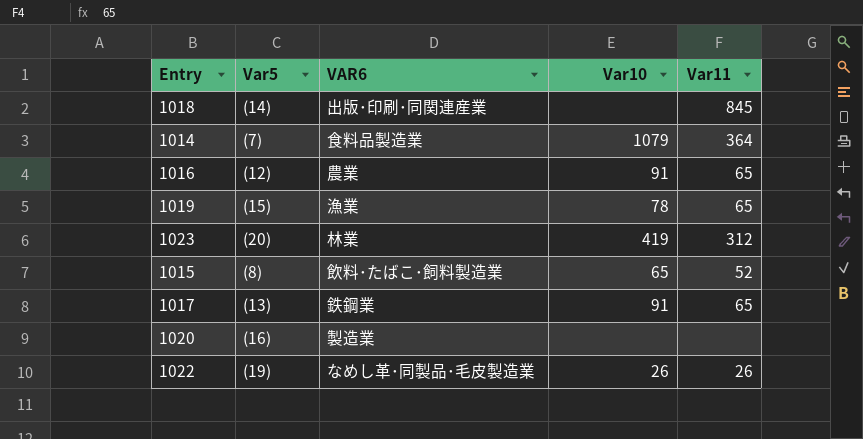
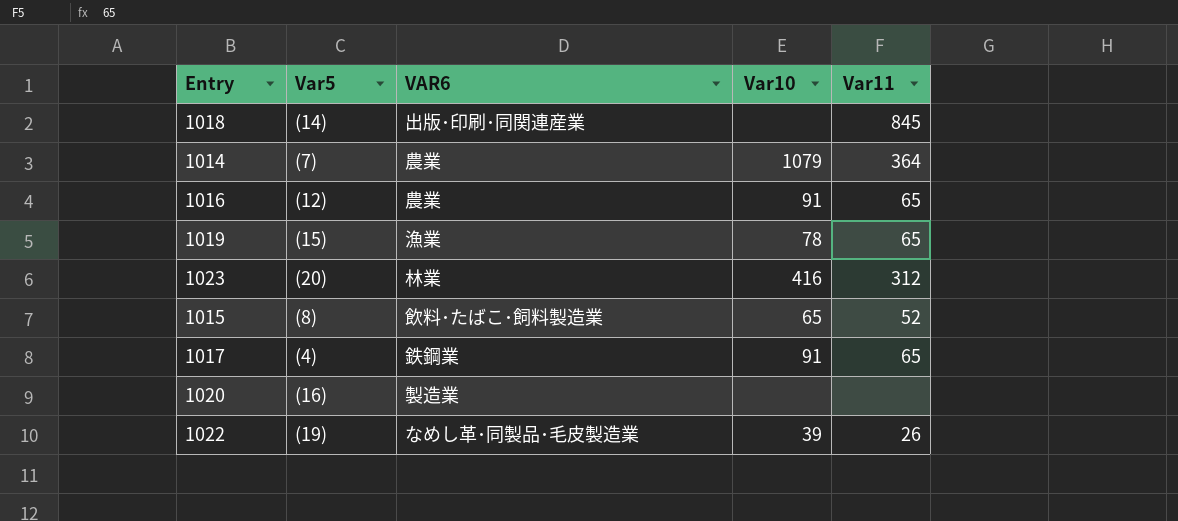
1014 | VAR6: 食料品製造業 -> 農業
1023 | Var10: 419 -> 416
1017 | Var5: (13) -> (4)
1022 | Var10: 26 -> 39

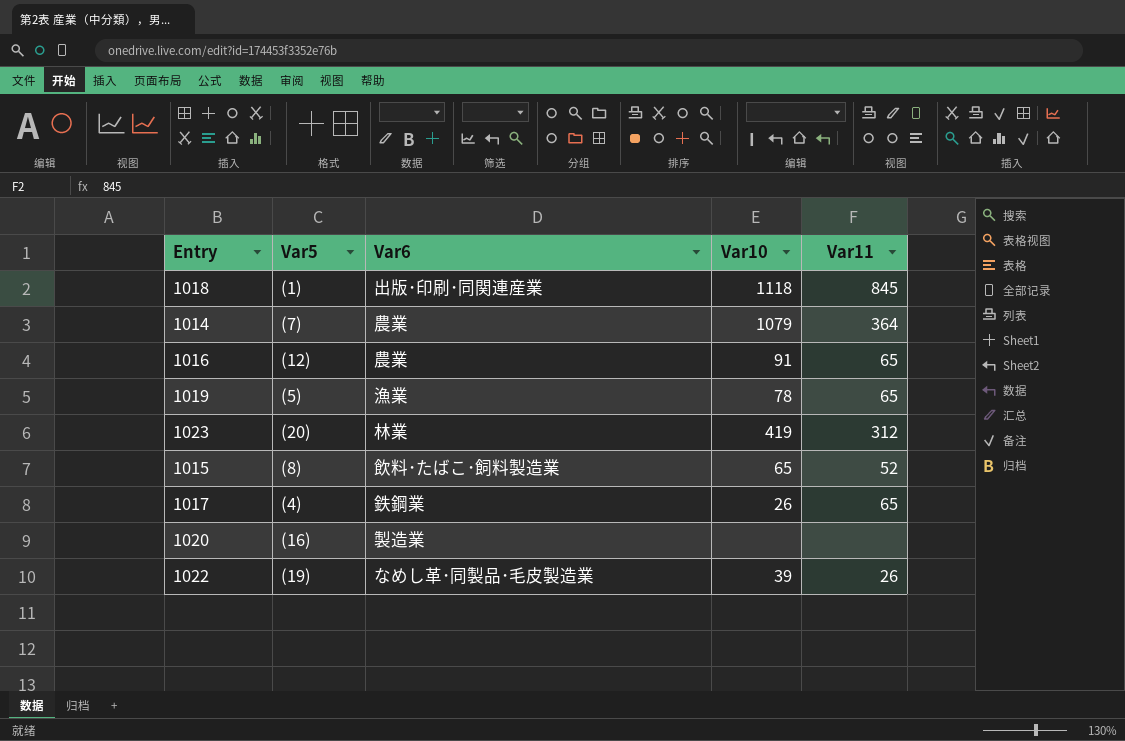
column name: VAR6 -> Var6
1018 | Var5: (14) -> (1)
1018 | Var10: none -> 1118
1019 | Var5: (15) -> (5)
1023 | Var10: 416 -> 419
1017 | Var10: 91 -> 26

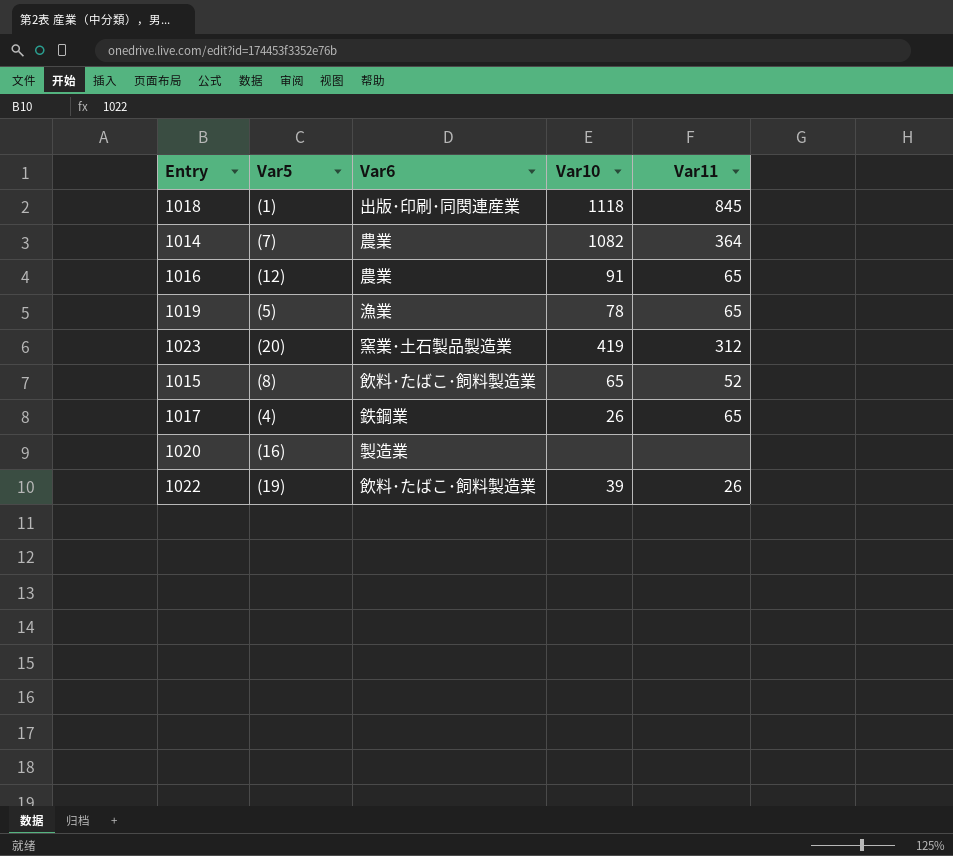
1014 | Var10: 1079 -> 1082
1023 | Var6: 林業 -> 窯業･土石製品製造業
1022 | Var6: なめし革･同製品･毛皮製造業 -> 飲料･たばこ･飼料製造業

